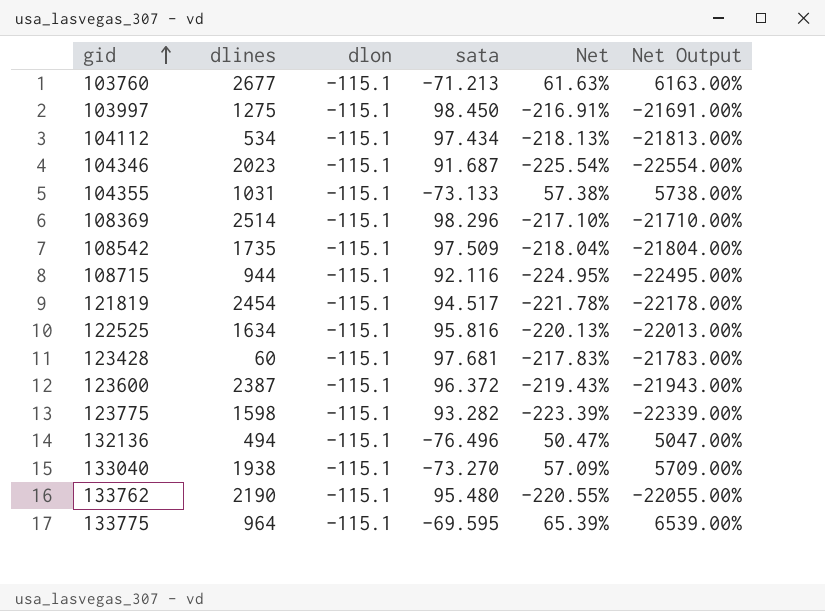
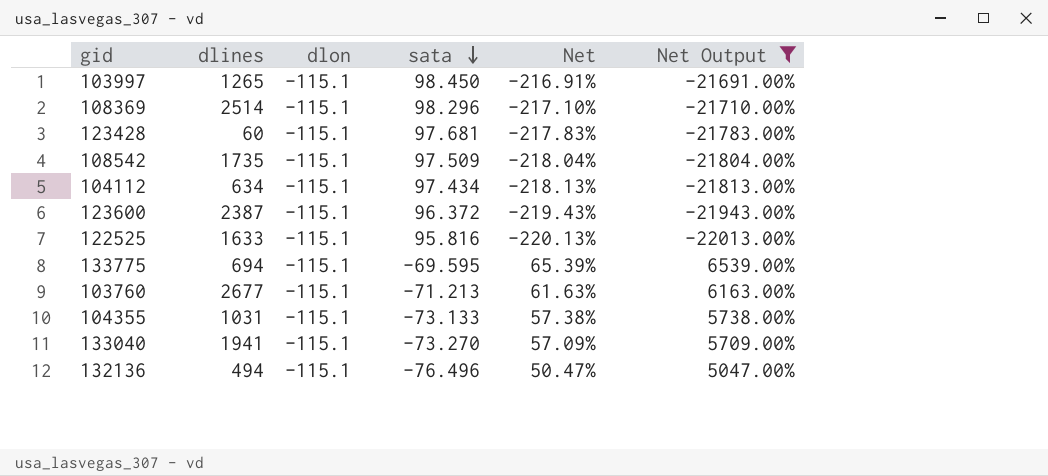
filter: none -> Net Output >= -22013.00%
row order: gid ascending -> sata descending
103997 | dlines: 1275 -> 1265
104112 | dlines: 534 -> 634
122525 | dlines: 1634 -> 1633
133775 | dlines: 964 -> 694
133040 | dlines: 1938 -> 1941

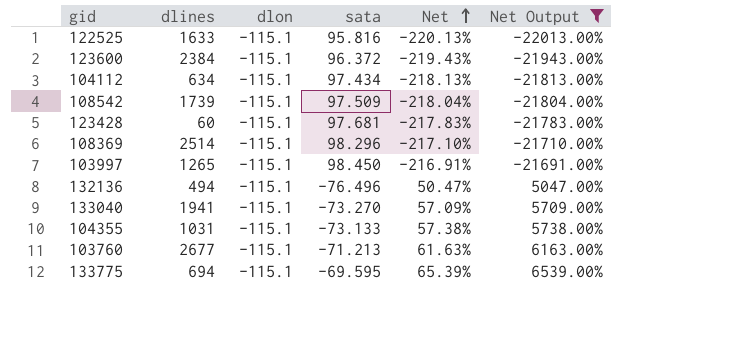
row order: sata descending -> Net ascending
123600 | dlines: 2387 -> 2384
108542 | dlines: 1735 -> 1739

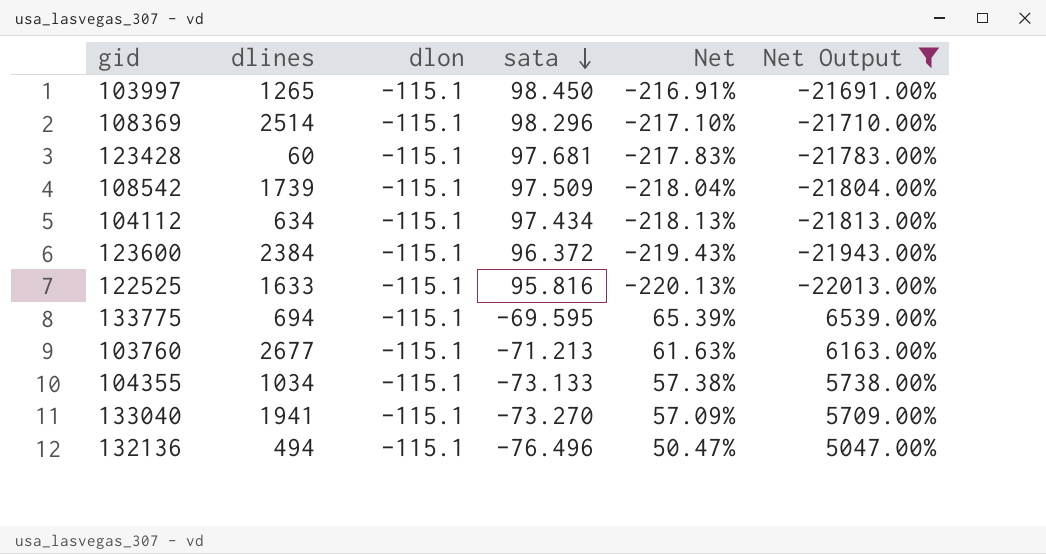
row order: Net ascending -> sata descending
104355 | dlines: 1031 -> 1034

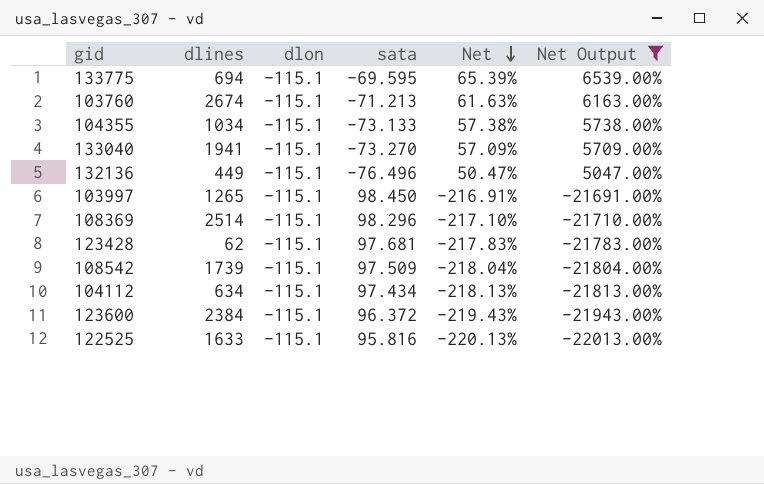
row order: sata descending -> Net descending
103760 | dlines: 2677 -> 2674
132136 | dlines: 494 -> 449
123428 | dlines: 60 -> 62

